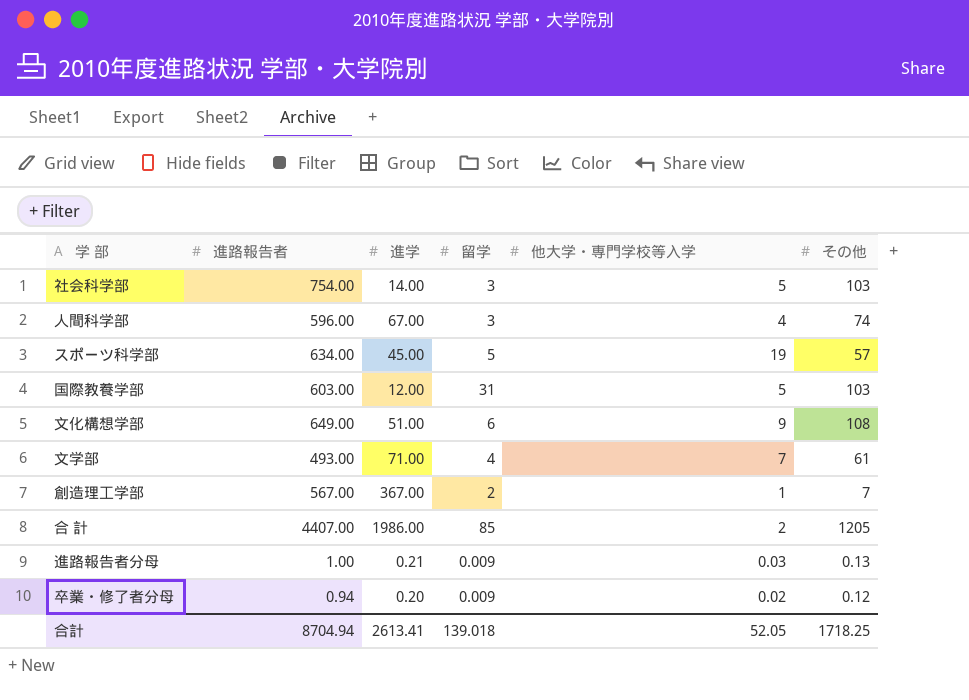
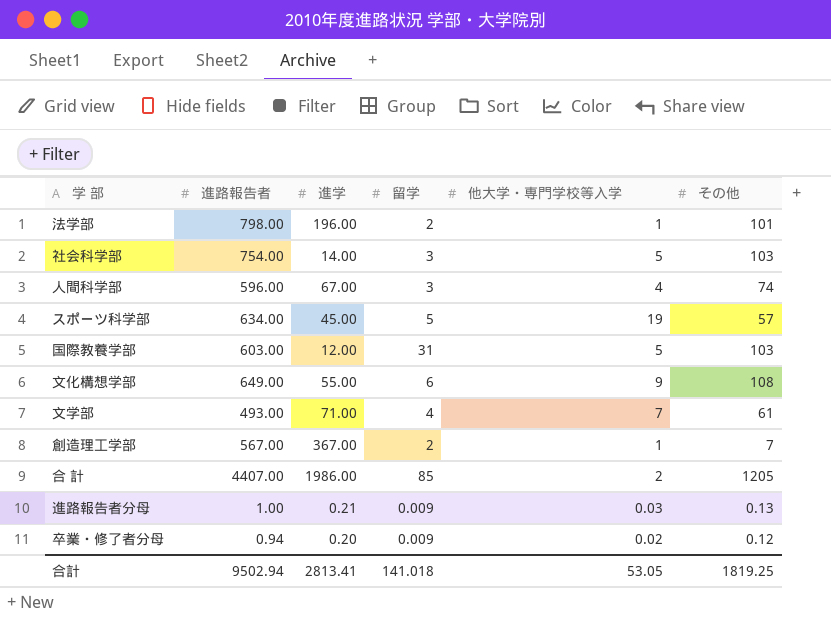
row 法学部: none -> 798.00 | 196.00 | 2 | 1 | 101
文化構想学部 | 進学: 51.00 -> 55.00
合計 | 進路報告者: 8704.94 -> 9502.94
合計 | 進学: 2613.41 -> 2813.41
合計 | 留学: 139.018 -> 141.018
合計 | 他大学・専門学校等入学: 52.05 -> 53.05
合計 | その他: 1718.25 -> 1819.25

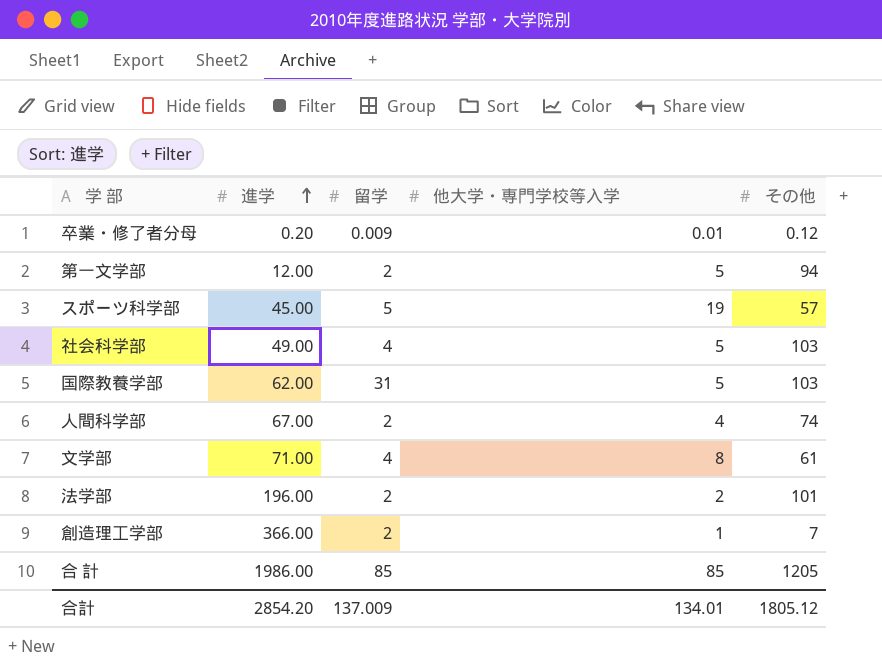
row order: none -> 進学 ascending
column 進路報告者 | position: 2 -> none
row 文化構想学部: 649.00 | 55.00 | 6 | 9 | 108 -> none
row 進路報告者分母: 1.00 | 0.21 | 0.009 | 0.03 | 0.13 -> none
卒業・修了者分母 | 他大学・専門学校等入学: 0.02 -> 0.01
row 第一文学部: none -> 12.00 | 2 | 5 | 94
社会科学部 | 進学: 14.00 -> 49.00
社会科学部 | 留学: 3 -> 4
国際教養学部 | 進学: 12.00 -> 62.00
人間科学部 | 留学: 3 -> 2
文学部 | 他大学・専門学校等入学: 7 -> 8
法学部 | 他大学・専門学校等入学: 1 -> 2
創造理工学部 | 進学: 367.00 -> 366.00
合 計 | 他大学・専門学校等入学: 2 -> 85
合計 | 進学: 2813.41 -> 2854.20
合計 | 留学: 141.018 -> 137.009
合計 | 他大学・専門学校等入学: 53.05 -> 134.01
合計 | その他: 1819.25 -> 1805.12

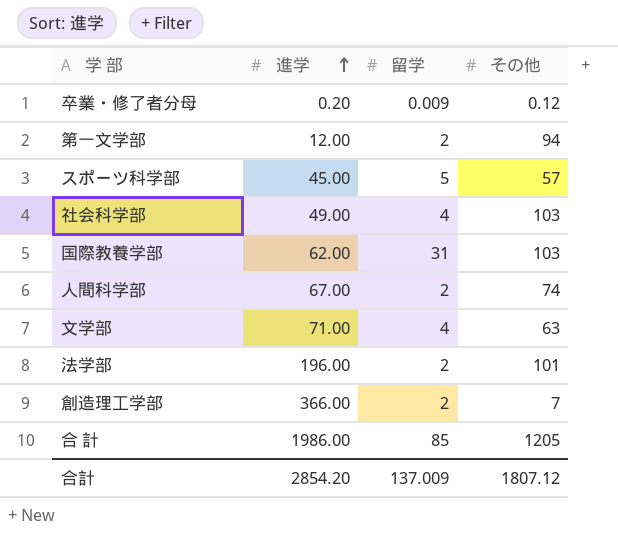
column 他大学・専門学校等入学 | position: 4 -> none
文学部 | その他: 61 -> 63
合計 | その他: 1805.12 -> 1807.12

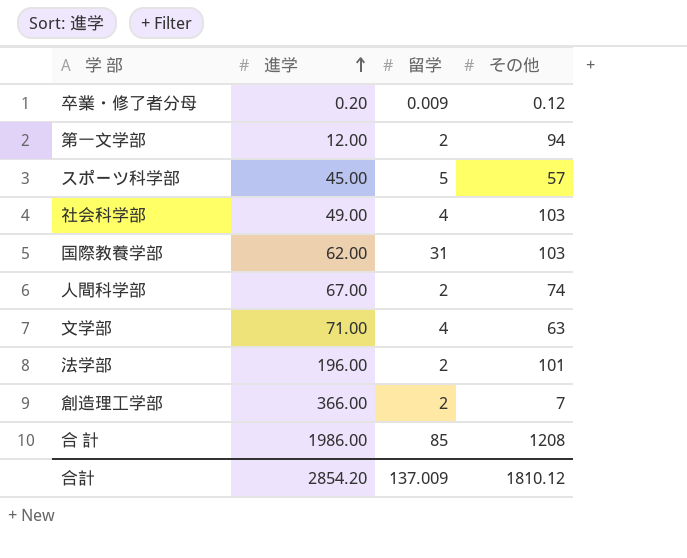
合 計 | その他: 1205 -> 1208
合計 | その他: 1807.12 -> 1810.12

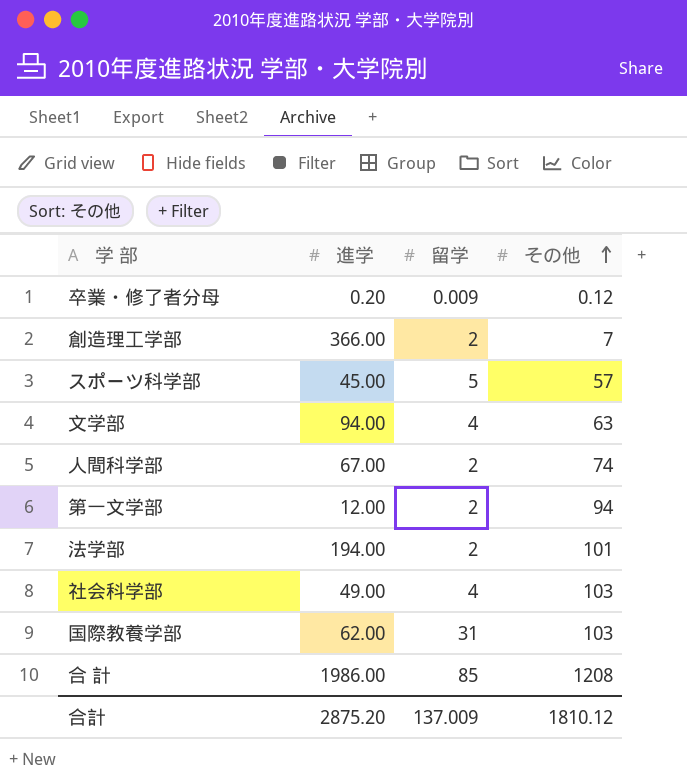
row order: 進学 ascending -> その他 ascending
文学部 | 進学: 71.00 -> 94.00
法学部 | 進学: 196.00 -> 194.00
合計 | 進学: 2854.20 -> 2875.20

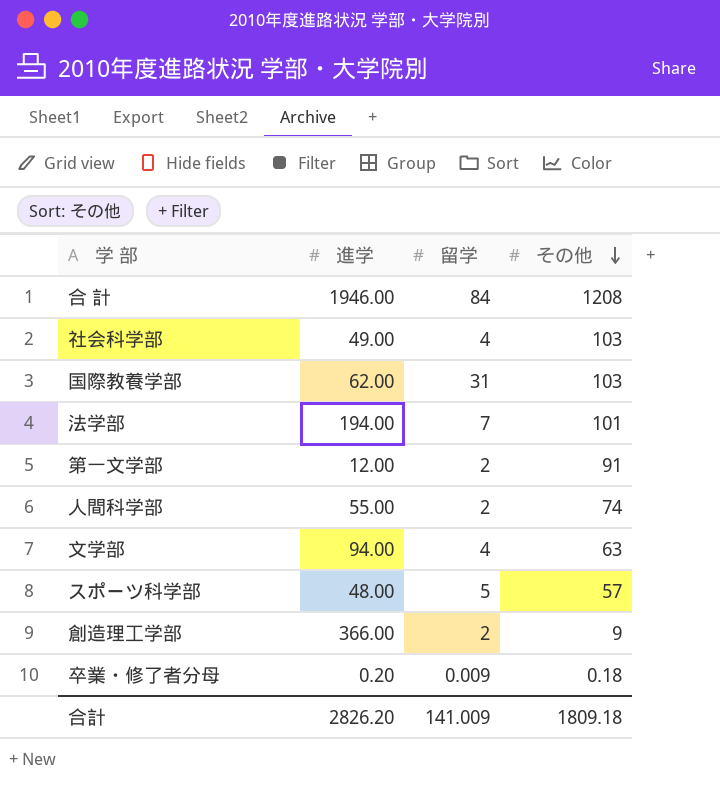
row order: その他 ascending -> その他 descending
合 計 | 進学: 1986.00 -> 1946.00
合 計 | 留学: 85 -> 84
法学部 | 留学: 2 -> 7
第一文学部 | その他: 94 -> 91
人間科学部 | 進学: 67.00 -> 55.00
スポーツ科学部 | 進学: 45.00 -> 48.00
創造理工学部 | その他: 7 -> 9
卒業・修了者分母 | その他: 0.12 -> 0.18
合計 | 進学: 2875.20 -> 2826.20
合計 | 留学: 137.009 -> 141.009
合計 | その他: 1810.12 -> 1809.18

